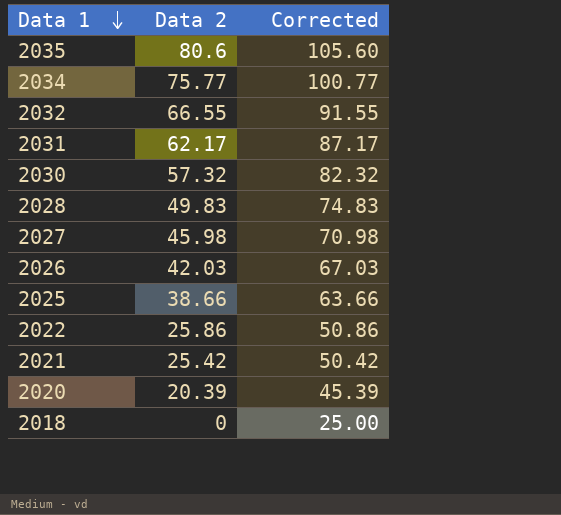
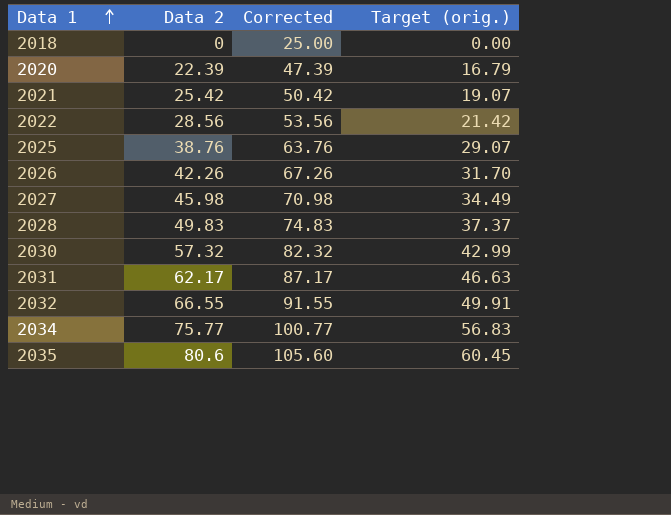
row order: Data 1 descending -> Data 1 ascending
column Target (orig.) | formula: none -> [Data 2] * 0.75
2020 | Data 2: 20.39 -> 22.39
2020 | Corrected: 45.39 -> 47.39
2022 | Data 2: 25.86 -> 28.56
2022 | Corrected: 50.86 -> 53.56
2025 | Data 2: 38.66 -> 38.76
2025 | Corrected: 63.66 -> 63.76
2026 | Data 2: 42.03 -> 42.26
2026 | Corrected: 67.03 -> 67.26

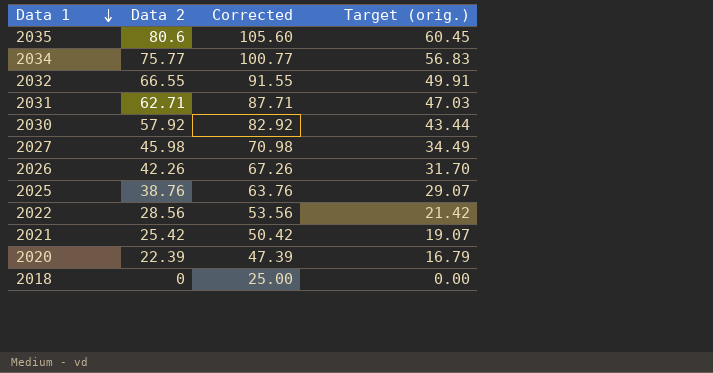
row order: Data 1 ascending -> Data 1 descending
row 2028: 49.83 | 74.83 | 37.37 -> none
2031 | Data 2: 62.17 -> 62.71
2031 | Corrected: 87.17 -> 87.71
2031 | Target (orig.): 46.63 -> 47.03
2030 | Data 2: 57.32 -> 57.92
2030 | Corrected: 82.32 -> 82.92
2030 | Target (orig.): 42.99 -> 43.44

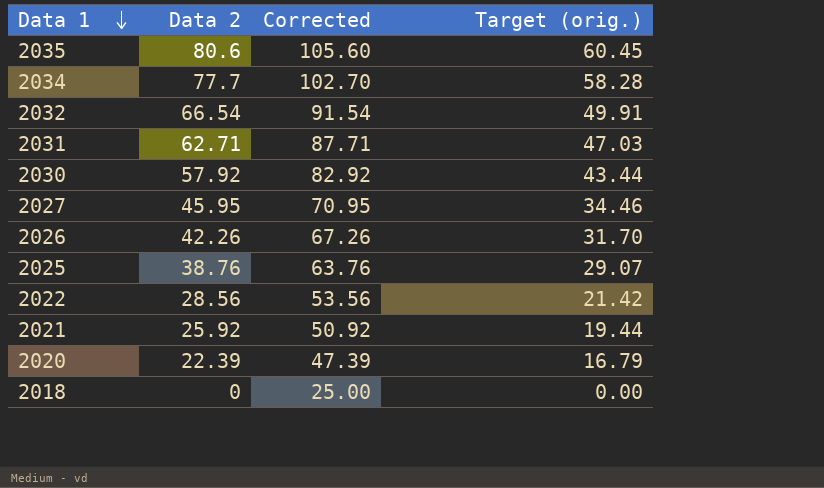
2034 | Data 2: 75.77 -> 77.7
2034 | Corrected: 100.77 -> 102.70
2034 | Target (orig.): 56.83 -> 58.28
2032 | Data 2: 66.55 -> 66.54
2032 | Corrected: 91.55 -> 91.54
2027 | Data 2: 45.98 -> 45.95
2027 | Corrected: 70.98 -> 70.95
2027 | Target (orig.): 34.49 -> 34.46
2021 | Data 2: 25.42 -> 25.92
2021 | Corrected: 50.42 -> 50.92
2021 | Target (orig.): 19.07 -> 19.44

